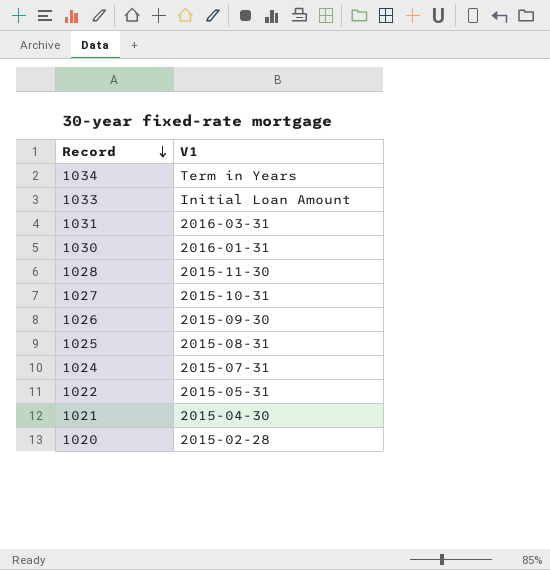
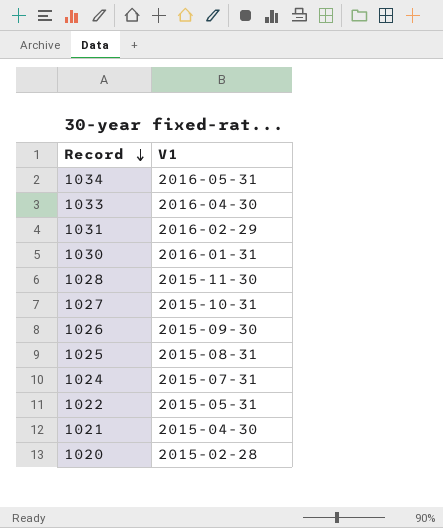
1034 | V1: Term in Years -> 2016-05-31
1033 | V1: Initial Loan Amount -> 2016-04-30
1031 | V1: 2016-03-31 -> 2016-02-29

